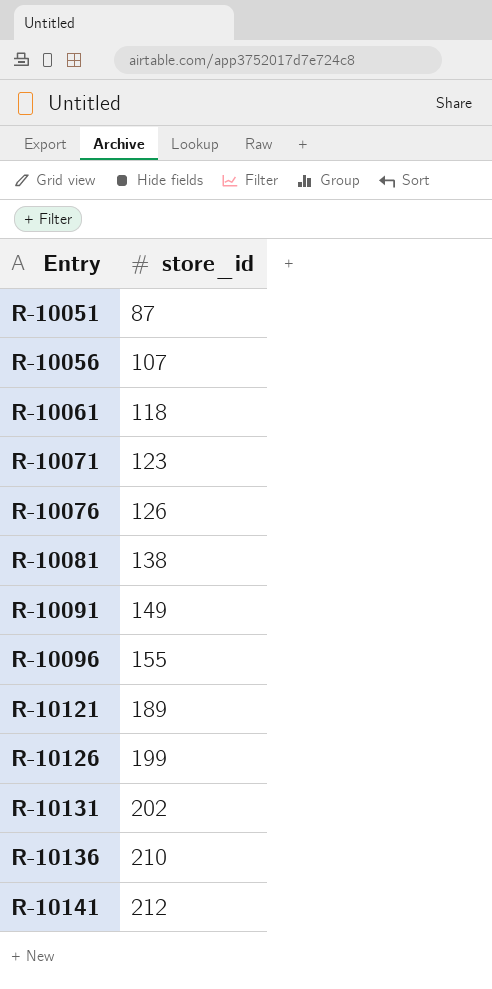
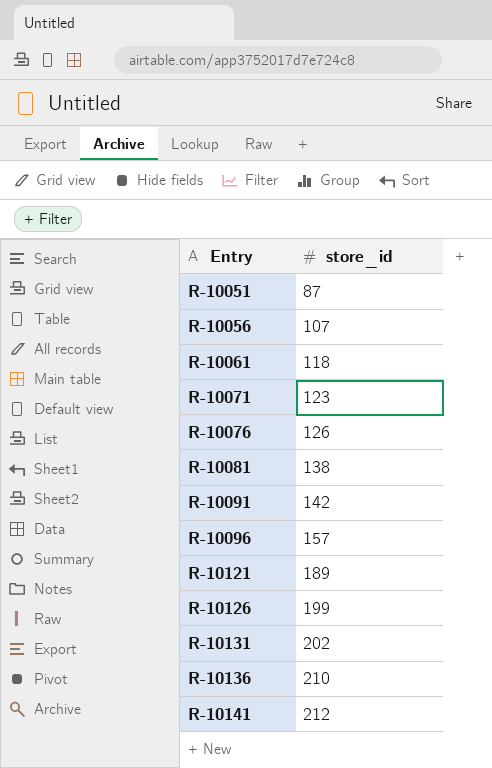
R-10091 | store_id: 149 -> 142
R-10096 | store_id: 155 -> 157

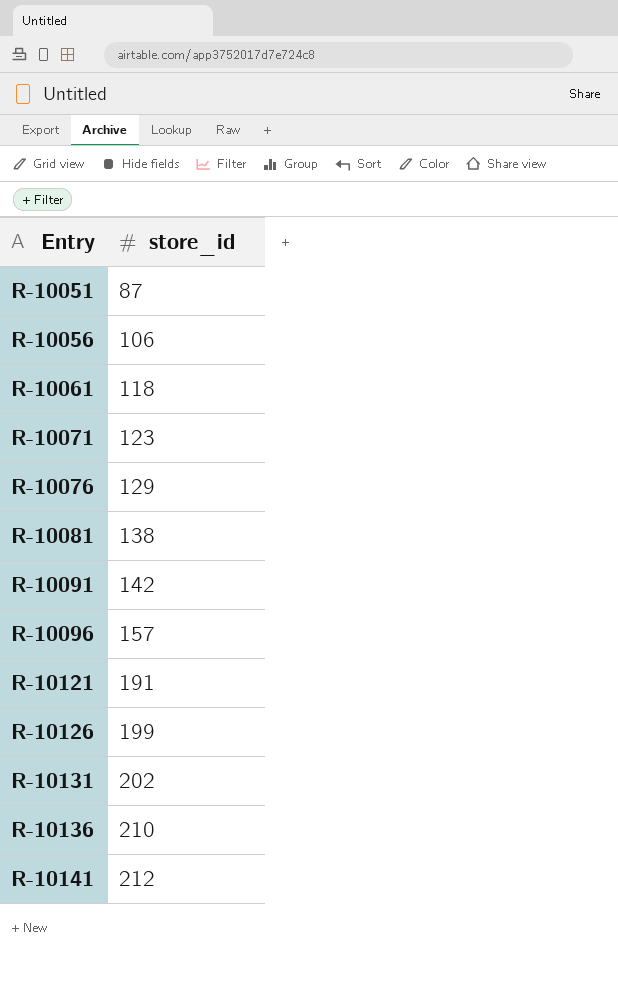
R-10056 | store_id: 107 -> 106
R-10076 | store_id: 126 -> 129
R-10121 | store_id: 189 -> 191

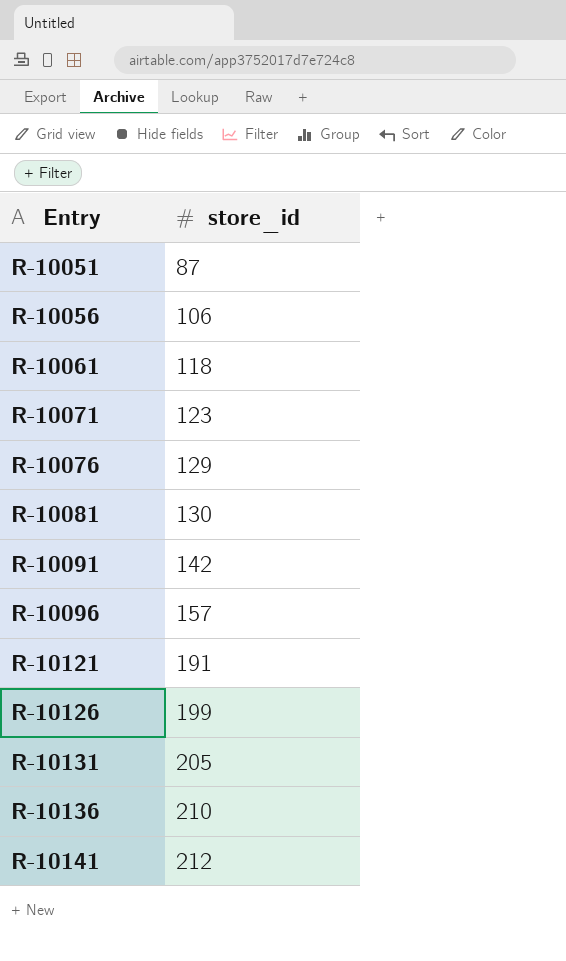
R-10081 | store_id: 138 -> 130
R-10131 | store_id: 202 -> 205

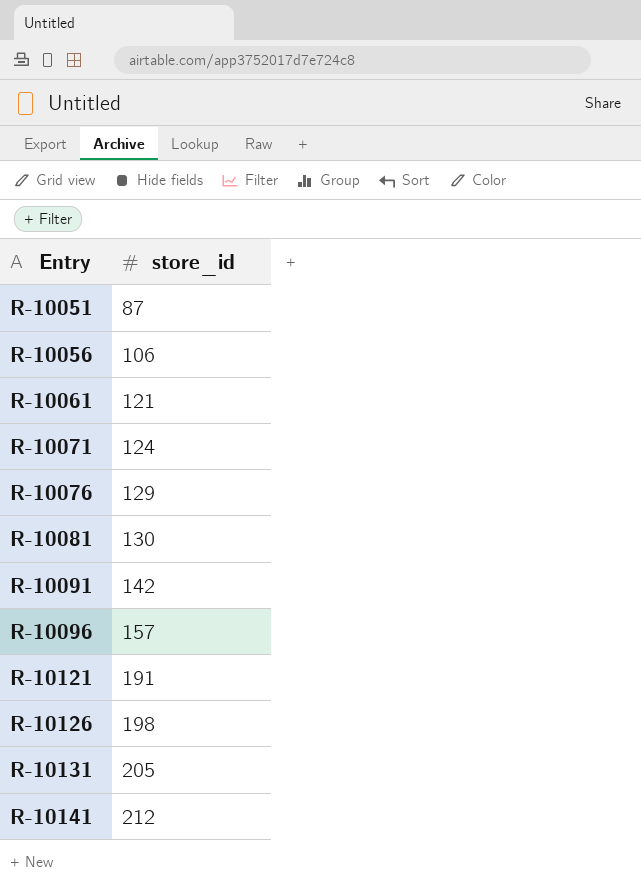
row R-10136: 210 -> none
R-10061 | store_id: 118 -> 121
R-10071 | store_id: 123 -> 124
R-10126 | store_id: 199 -> 198

